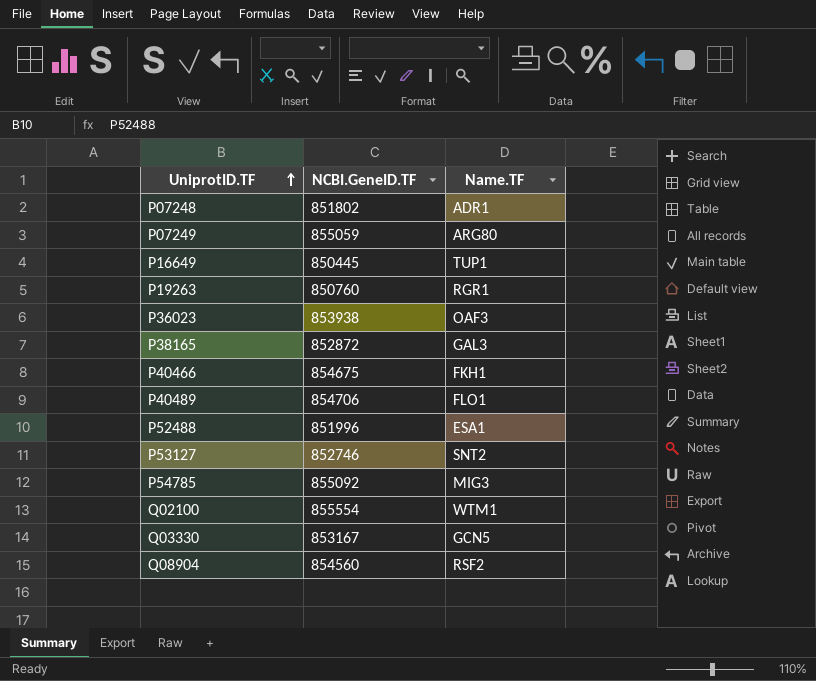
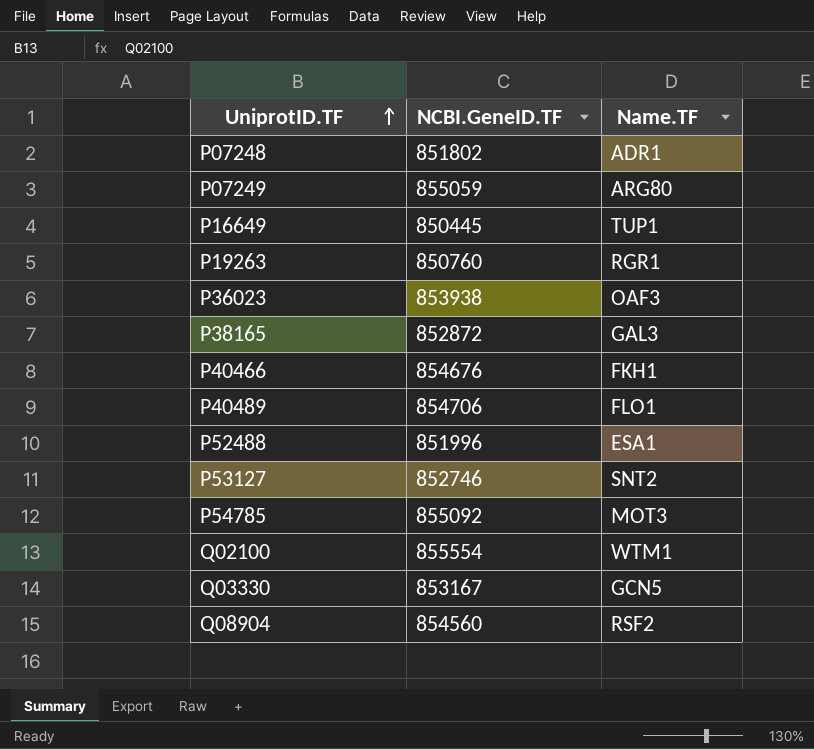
P40466 | NCBI.GeneID.TF: 854675 -> 854676
P54785 | Name.TF: MIG3 -> MOT3

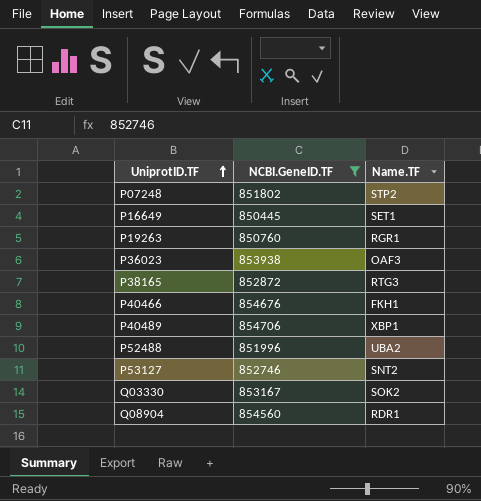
filter: none -> NCBI.GeneID.TF <= 854706
P07248 | Name.TF: ADR1 -> STP2
P16649 | Name.TF: TUP1 -> SET1
P38165 | Name.TF: GAL3 -> RTG3
P40489 | Name.TF: FLO1 -> XBP1
P52488 | Name.TF: ESA1 -> UBA2
Q03330 | Name.TF: GCN5 -> SOK2
Q08904 | Name.TF: RSF2 -> RDR1

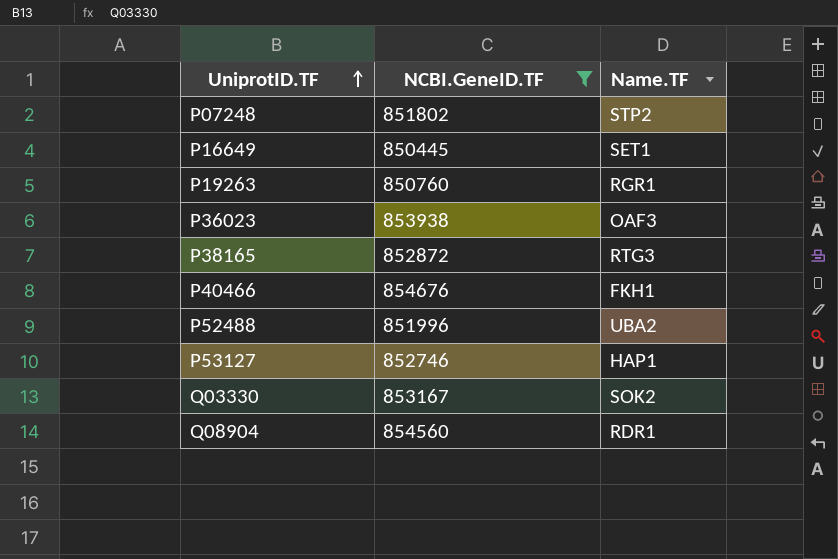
row P40489: 854706 | XBP1 -> none
P53127 | Name.TF: SNT2 -> HAP1

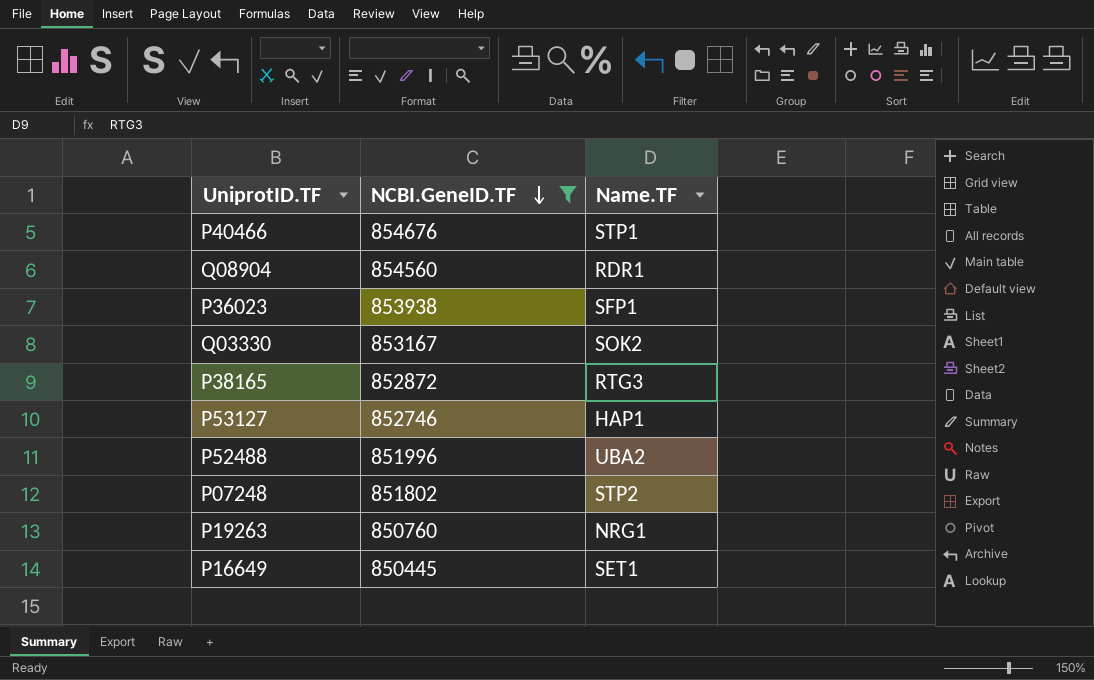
row order: UniprotID.TF ascending -> NCBI.GeneID.TF descending
P40466 | Name.TF: FKH1 -> STP1
P36023 | Name.TF: OAF3 -> SFP1
P19263 | Name.TF: RGR1 -> NRG1

